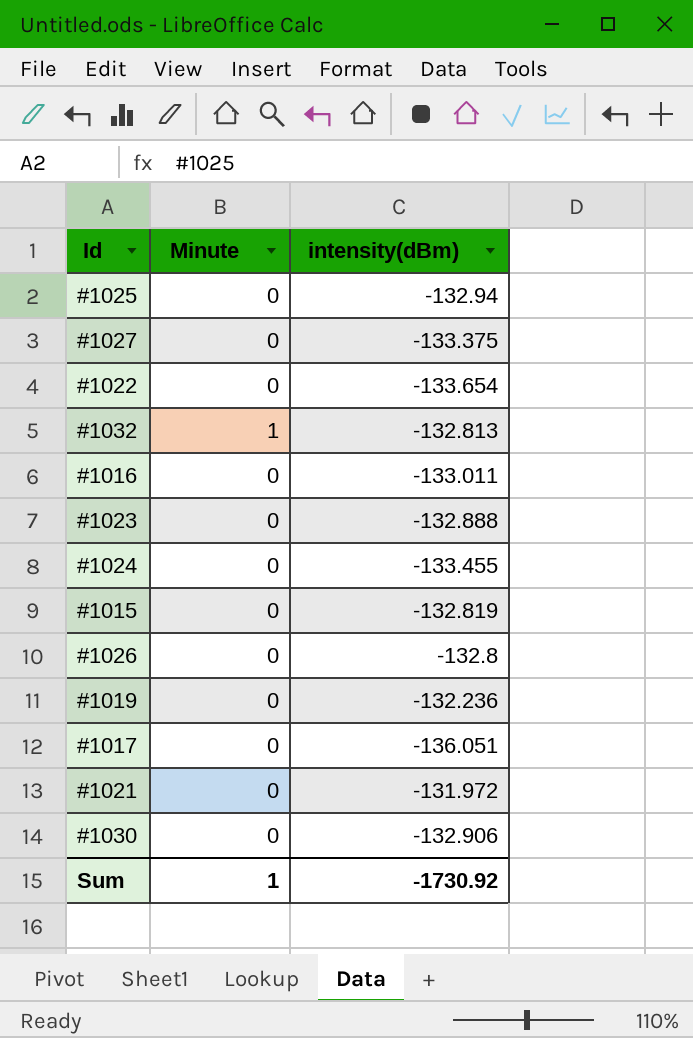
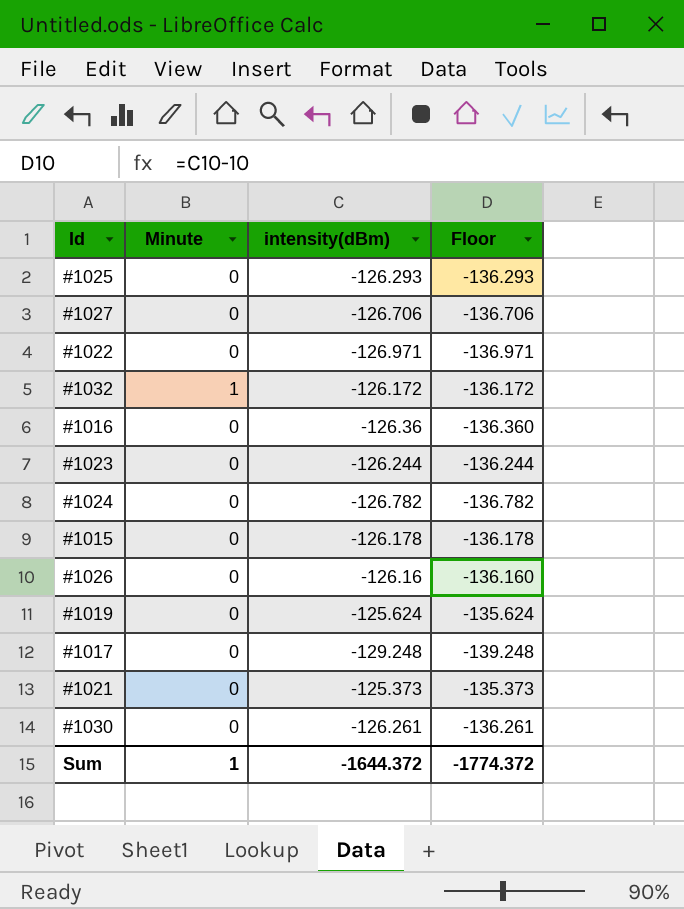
column Floor | formula: none -> [intensity(dBm)] - 10
#1025 | intensity(dBm): -132.94 -> -126.293
#1027 | intensity(dBm): -133.375 -> -126.706
#1022 | intensity(dBm): -133.654 -> -126.971
#1032 | intensity(dBm): -132.813 -> -126.172
#1016 | intensity(dBm): -133.011 -> -126.36
#1023 | intensity(dBm): -132.888 -> -126.244
#1024 | intensity(dBm): -133.455 -> -126.782
#1015 | intensity(dBm): -132.819 -> -126.178
#1026 | intensity(dBm): -132.8 -> -126.16
#1019 | intensity(dBm): -132.236 -> -125.624
#1017 | intensity(dBm): -136.051 -> -129.248
#1021 | intensity(dBm): -131.972 -> -125.373
#1030 | intensity(dBm): -132.906 -> -126.261
Sum | intensity(dBm): -1730.92 -> -1644.372

